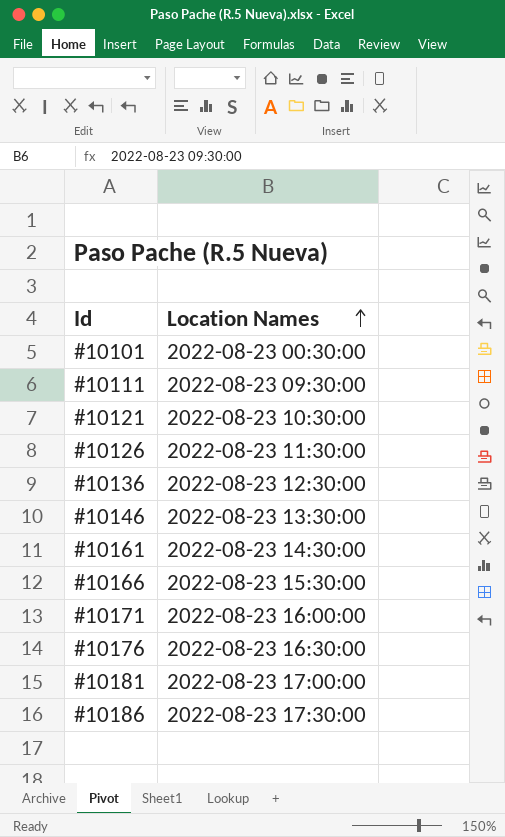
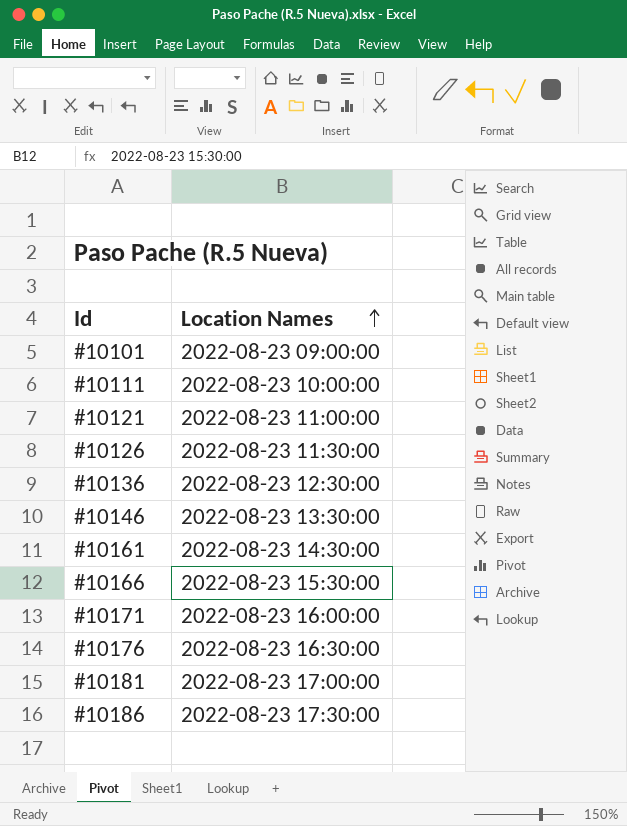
#10101 | Location Names: 2022-08-23 00:30:00 -> 2022-08-23 09:00:00
#10111 | Location Names: 2022-08-23 09:30:00 -> 2022-08-23 10:00:00
#10121 | Location Names: 2022-08-23 10:30:00 -> 2022-08-23 11:00:00

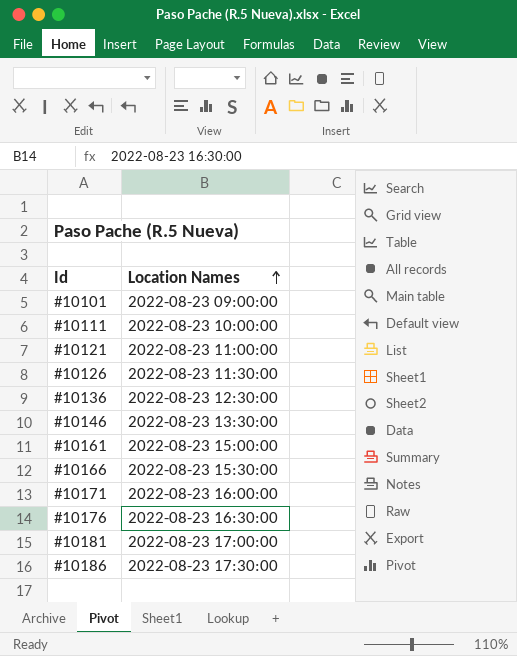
#10161 | Location Names: 2022-08-23 14:30:00 -> 2022-08-23 15:00:00

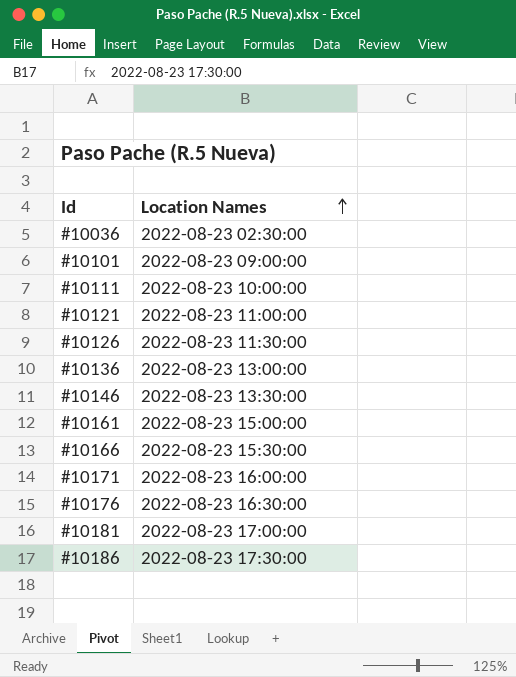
row #10036: none -> 2022-08-23 02:30:00
#10136 | Location Names: 2022-08-23 12:30:00 -> 2022-08-23 13:00:00

